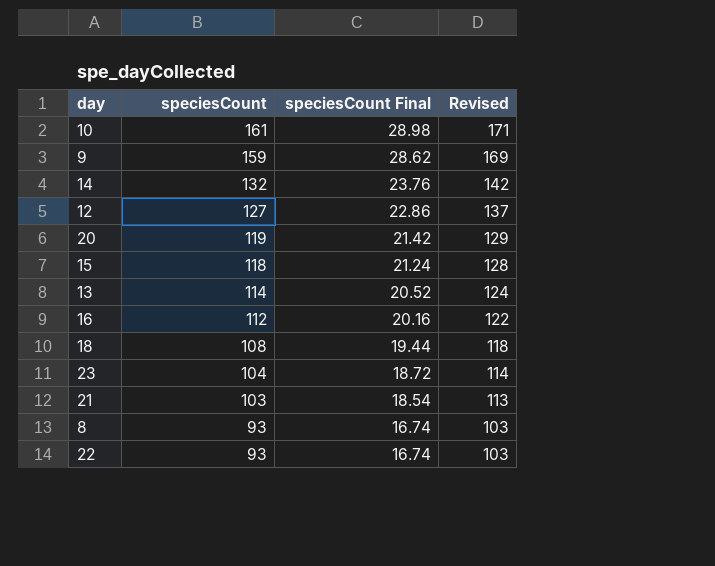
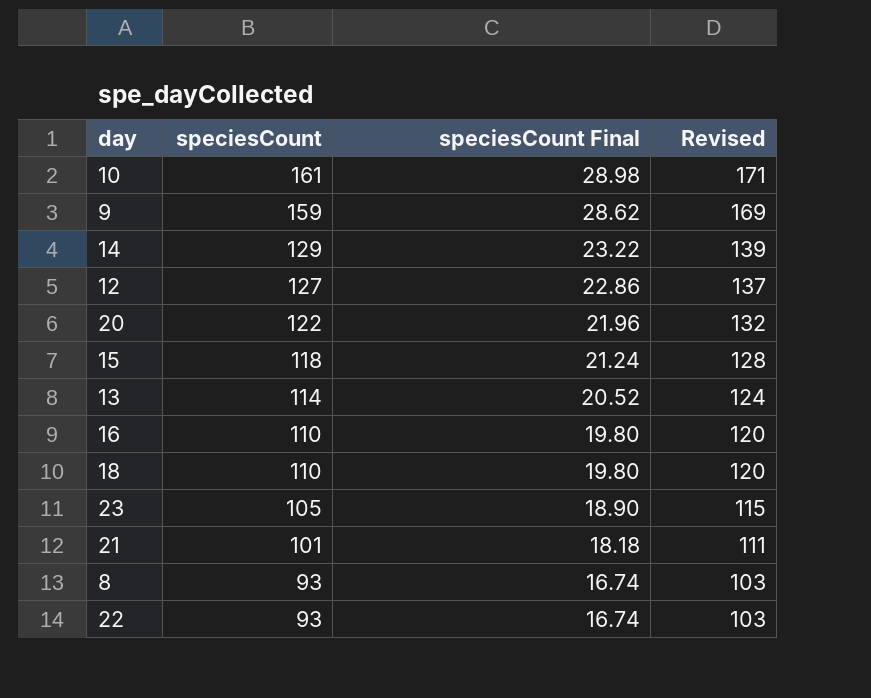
14 | speciesCount: 132 -> 129
14 | speciesCount Final: 23.76 -> 23.22
14 | Revised: 142 -> 139
20 | speciesCount: 119 -> 122
20 | speciesCount Final: 21.42 -> 21.96
20 | Revised: 129 -> 132
16 | speciesCount: 112 -> 110
16 | speciesCount Final: 20.16 -> 19.80
16 | Revised: 122 -> 120
18 | speciesCount: 108 -> 110
18 | speciesCount Final: 19.44 -> 19.80
18 | Revised: 118 -> 120
23 | speciesCount: 104 -> 105
23 | speciesCount Final: 18.72 -> 18.90
23 | Revised: 114 -> 115
21 | speciesCount: 103 -> 101
21 | speciesCount Final: 18.54 -> 18.18
21 | Revised: 113 -> 111

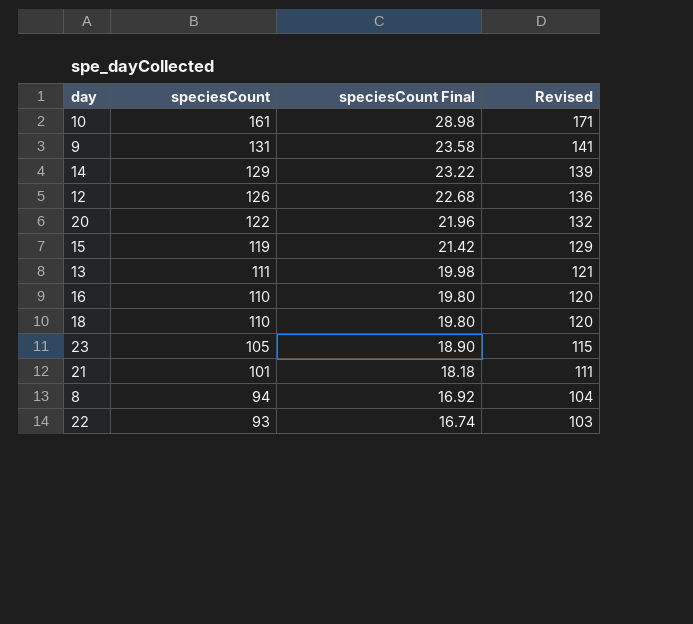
9 | speciesCount: 159 -> 131
9 | speciesCount Final: 28.62 -> 23.58
9 | Revised: 169 -> 141
12 | speciesCount: 127 -> 126
12 | speciesCount Final: 22.86 -> 22.68
12 | Revised: 137 -> 136
15 | speciesCount: 118 -> 119
15 | speciesCount Final: 21.24 -> 21.42
15 | Revised: 128 -> 129
13 | speciesCount: 114 -> 111
13 | speciesCount Final: 20.52 -> 19.98
13 | Revised: 124 -> 121
8 | speciesCount: 93 -> 94
8 | speciesCount Final: 16.74 -> 16.92
8 | Revised: 103 -> 104

